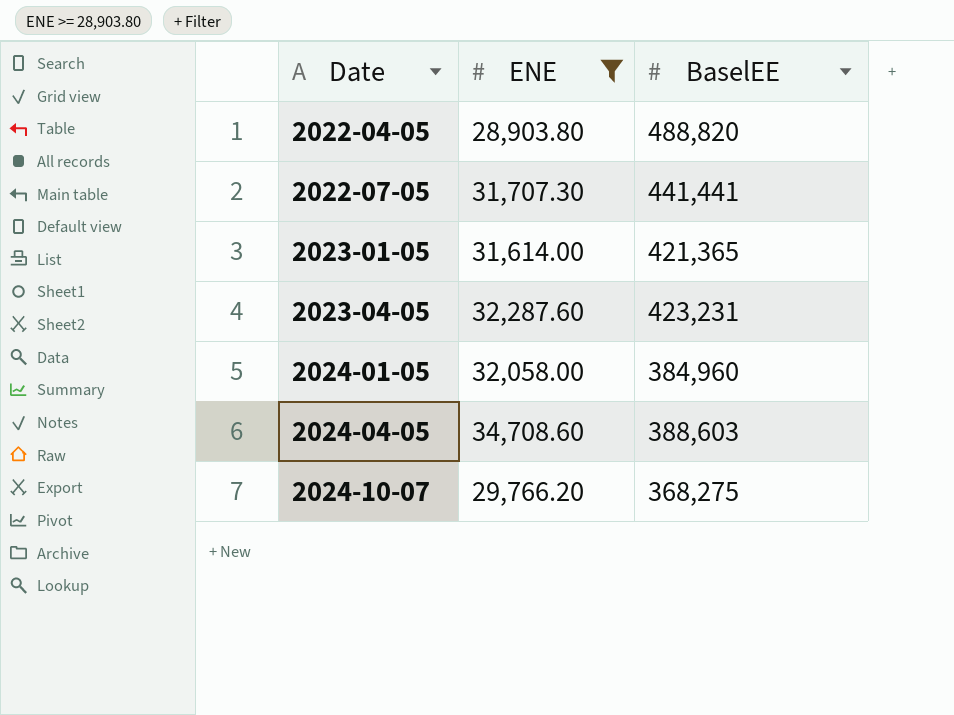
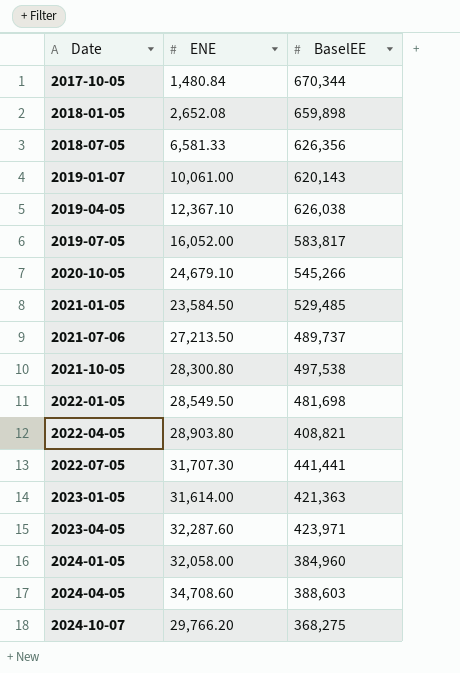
filter: ENE >= 28,903.80 -> none
2022-04-05 | BaselEE: 488,820 -> 408,821
2023-01-05 | BaselEE: 421,365 -> 421,363
2023-04-05 | BaselEE: 423,231 -> 423,971

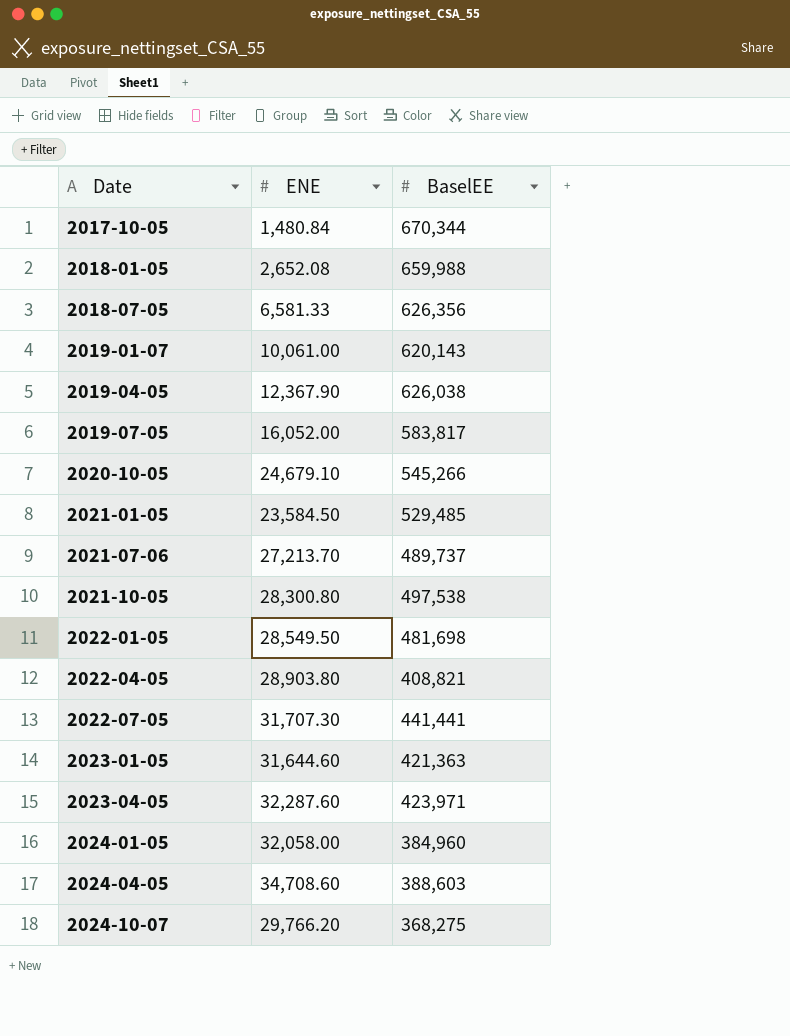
2018-01-05 | BaselEE: 659,898 -> 659,988
2019-04-05 | ENE: 12,367.10 -> 12,367.90
2021-07-06 | ENE: 27,213.50 -> 27,213.70
2023-01-05 | ENE: 31,614.00 -> 31,644.60

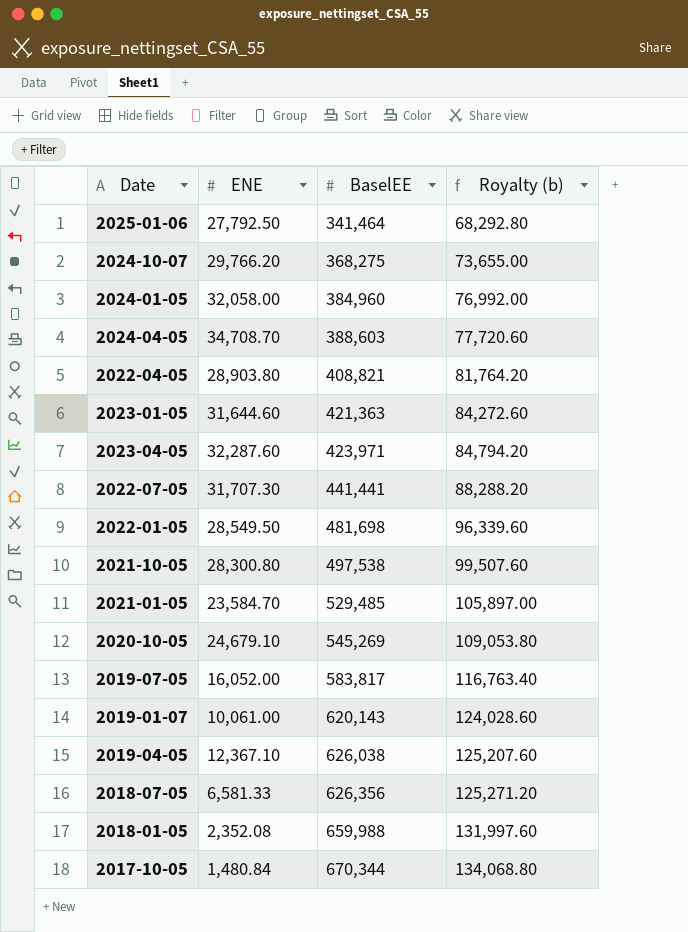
row order: Date ascending -> BaselEE ascending
column Royalty (b) | formula: none -> [BaselEE] * 0.2
row 2021-07-06: 27,213.70 | 489,737 -> none
row 2025-01-06: none -> 27,792.50 | 341,464 | 68,292.80
2024-04-05 | ENE: 34,708.60 -> 34,708.70
2021-01-05 | ENE: 23,584.50 -> 23,584.70
2020-10-05 | BaselEE: 545,266 -> 545,269
2019-04-05 | ENE: 12,367.90 -> 12,367.10
2018-01-05 | ENE: 2,652.08 -> 2,352.08

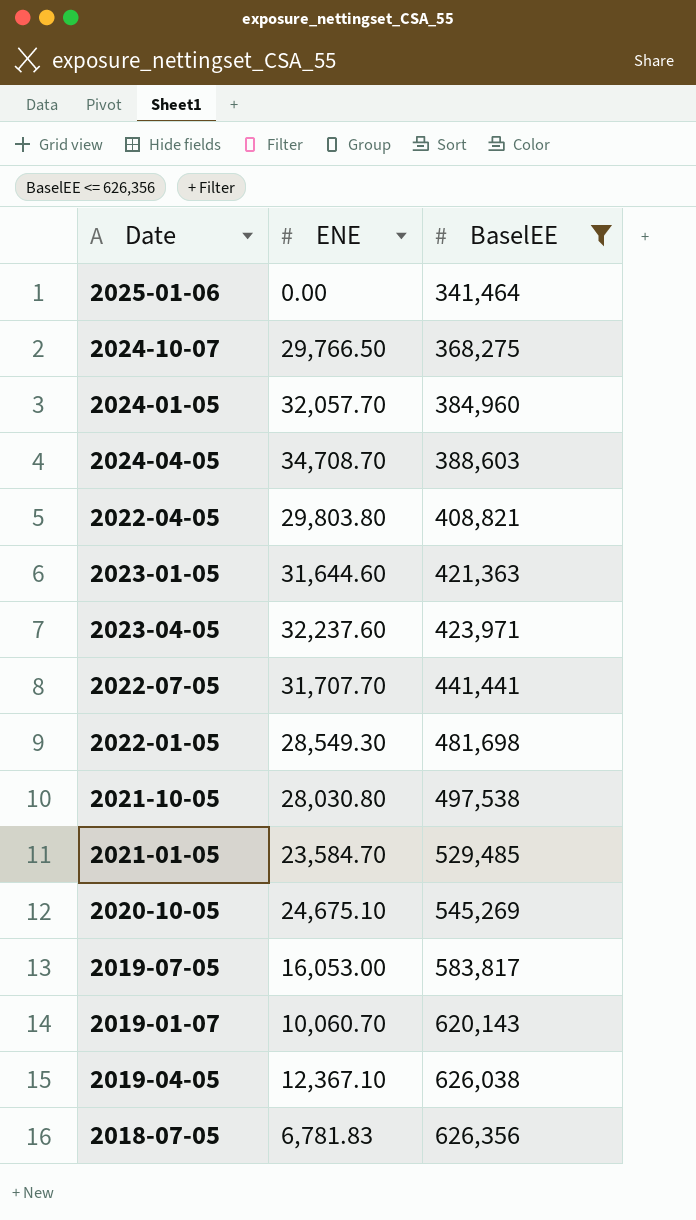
filter: none -> BaselEE <= 626,356
column Royalty (b) | formula: [BaselEE] * 0.2 -> none
2025-01-06 | ENE: 27,792.50 -> 0.00
2024-10-07 | ENE: 29,766.20 -> 29,766.50
2024-01-05 | ENE: 32,058.00 -> 32,057.70
2022-04-05 | ENE: 28,903.80 -> 29,803.80
2023-04-05 | ENE: 32,287.60 -> 32,237.60
2022-07-05 | ENE: 31,707.30 -> 31,707.70
2022-01-05 | ENE: 28,549.50 -> 28,549.30
2021-10-05 | ENE: 28,300.80 -> 28,030.80
2020-10-05 | ENE: 24,679.10 -> 24,675.10
2019-07-05 | ENE: 16,052.00 -> 16,053.00
2019-01-07 | ENE: 10,061.00 -> 10,060.70
2018-07-05 | ENE: 6,581.33 -> 6,781.83

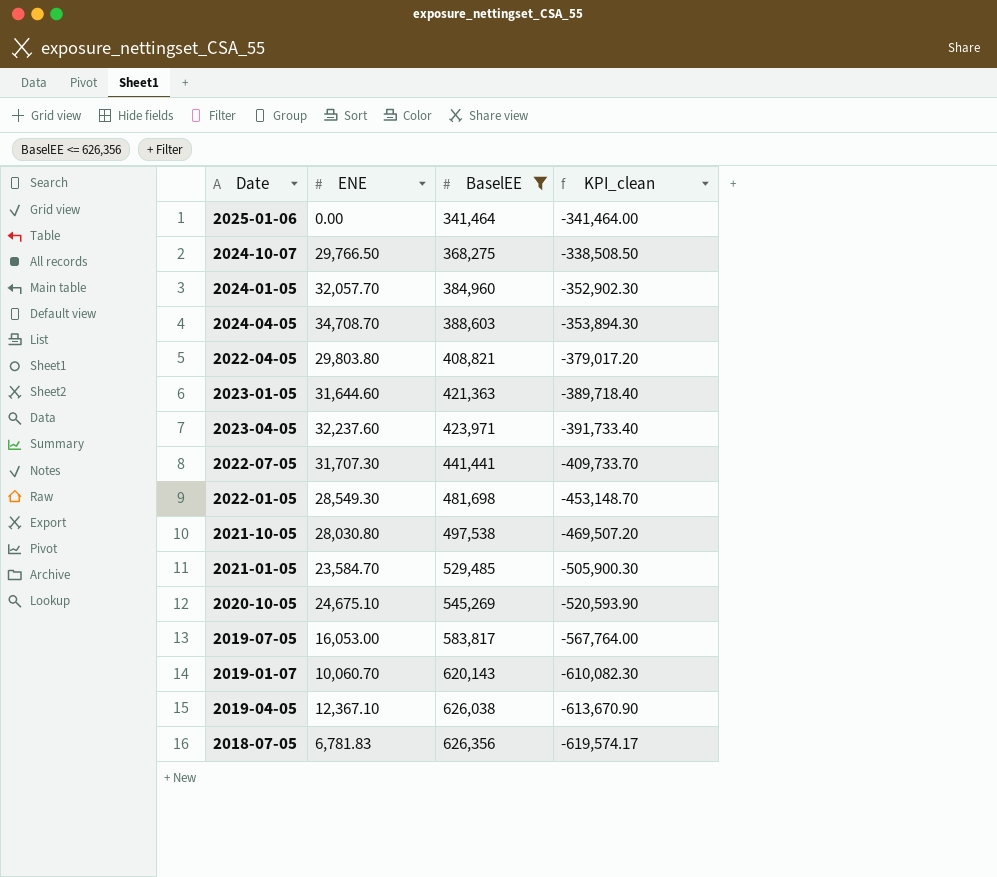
column KPI_clean | formula: none -> [ENE] - [BaselEE]
2022-07-05 | ENE: 31,707.70 -> 31,707.30

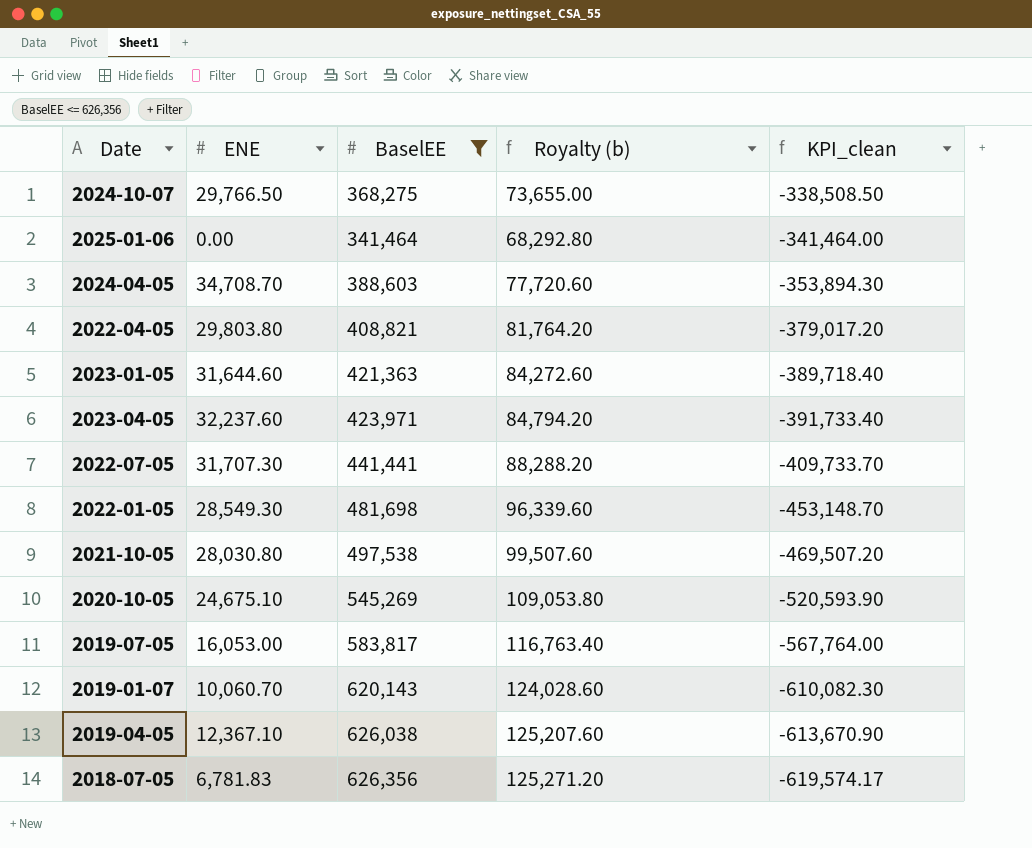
row order: BaselEE ascending -> KPI_clean descending
column Royalty (b) | formula: none -> [BaselEE] * 0.2
row 2024-01-05: 32,057.70 | 384,960 | -352,902.30 -> none
row 2021-01-05: 23,584.70 | 529,485 | -505,900.30 -> none

